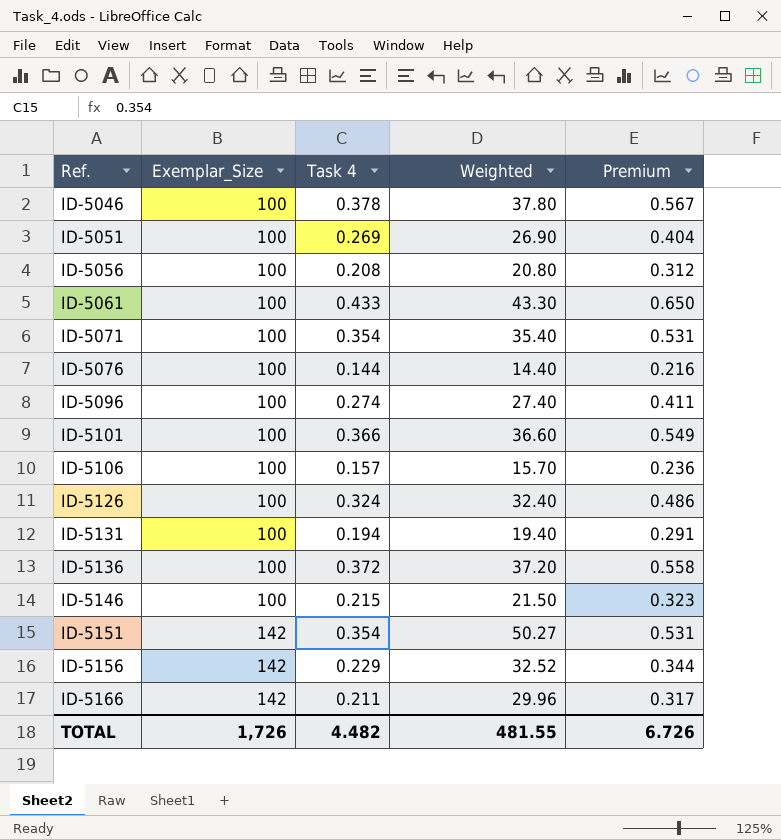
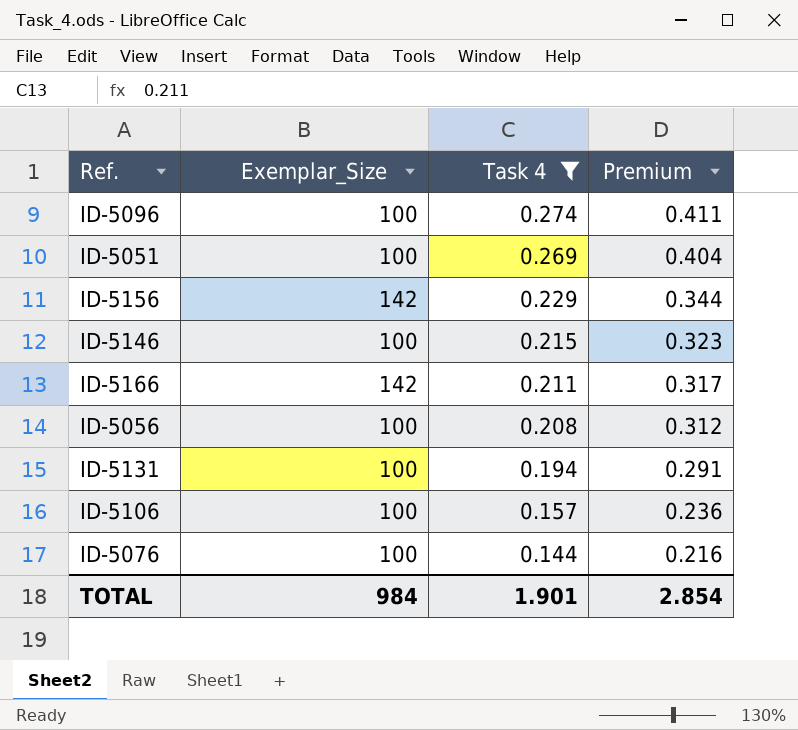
filter: none -> Task 4 <= 0.274
row order: Ref. ascending -> Task 4 descending
column Weighted | formula: [Exemplar_Size] * [Task 4] -> none
TOTAL | Exemplar_Size: 1,726 -> 984
TOTAL | Task 4: 4.482 -> 1.901
TOTAL | Premium: 6.726 -> 2.854

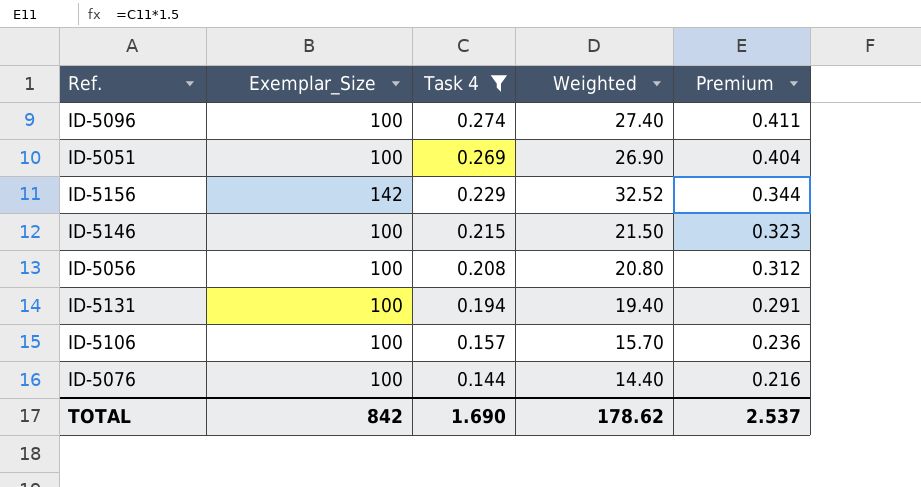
column Weighted | formula: none -> [Exemplar_Size] * [Task 4]
row ID-5166: 142 | 0.211 | 0.317 -> none
TOTAL | Exemplar_Size: 984 -> 842
TOTAL | Task 4: 1.901 -> 1.690
TOTAL | Premium: 2.854 -> 2.537

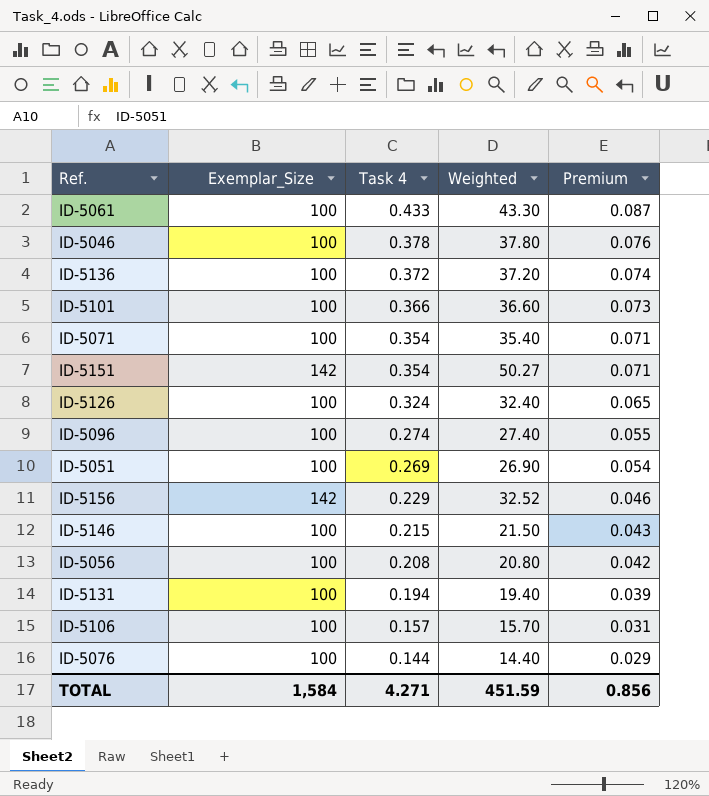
filter: Task 4 <= 0.274 -> none
column Premium | formula: [Task 4] * 1.5 -> [Task 4] * 0.2
TOTAL | Exemplar_Size: 842 -> 1,584
TOTAL | Task 4: 1.690 -> 4.271
TOTAL | Weighted: 178.62 -> 451.59
TOTAL | Premium: 2.537 -> 0.856

